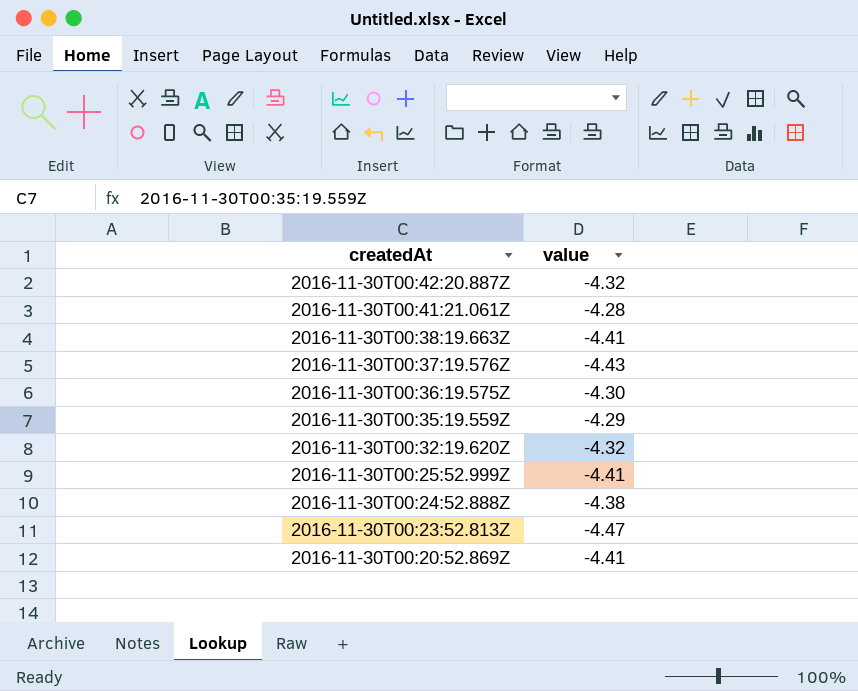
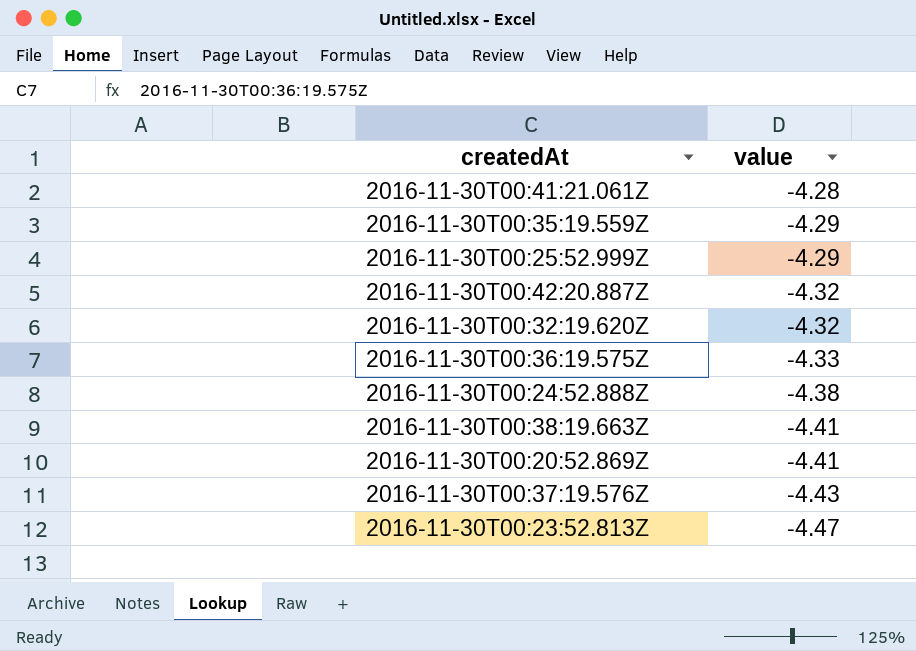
row order: createdAt descending -> value descending
2016-11-30T00:25:52.999Z | value: -4.41 -> -4.29
2016-11-30T00:36:19.575Z | value: -4.30 -> -4.33

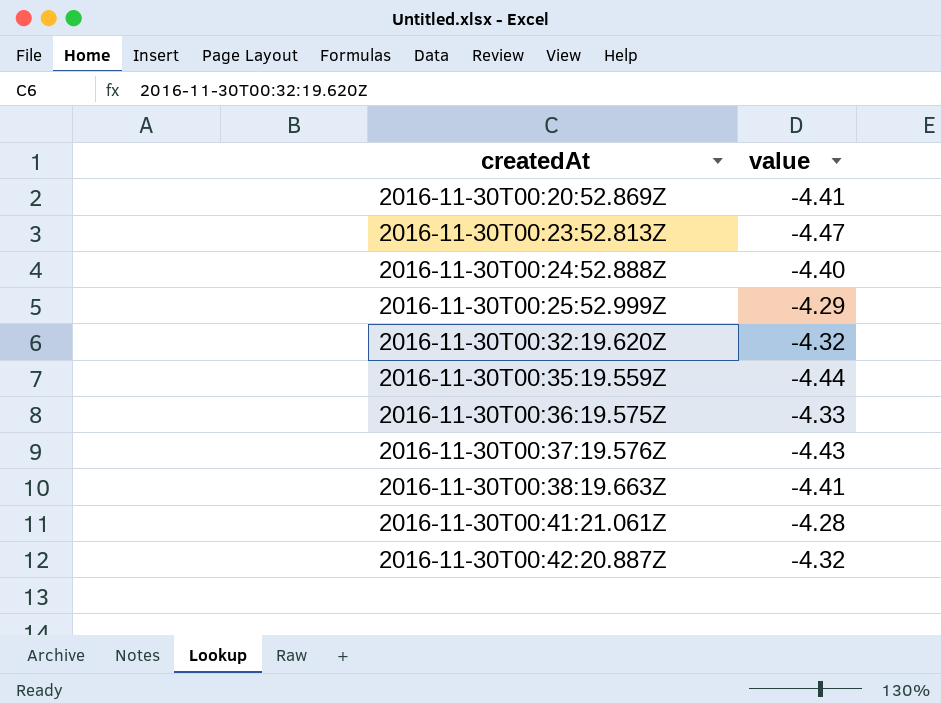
row order: value descending -> createdAt ascending
2016-11-30T00:24:52.888Z | value: -4.38 -> -4.40
2016-11-30T00:35:19.559Z | value: -4.29 -> -4.44

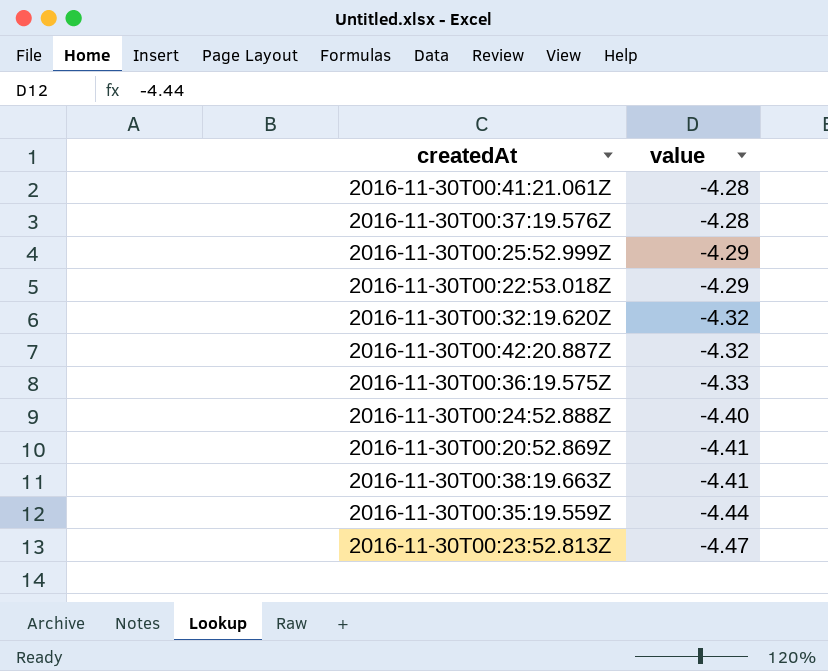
row order: createdAt ascending -> value descending
2016-11-30T00:37:19.576Z | value: -4.43 -> -4.28
row 2016-11-30T00:22:53.018Z: none -> -4.29

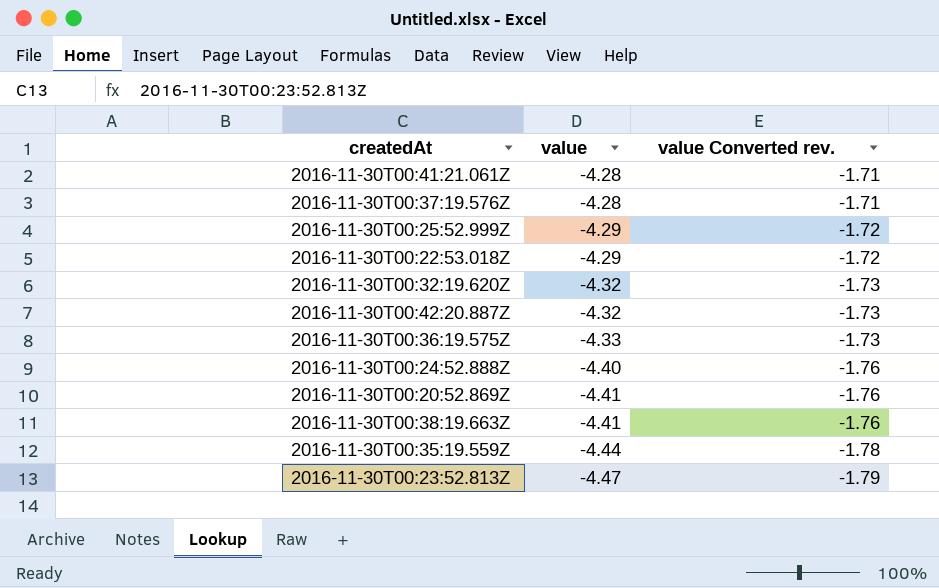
column value Converted rev. | formula: none -> [value] * 0.4

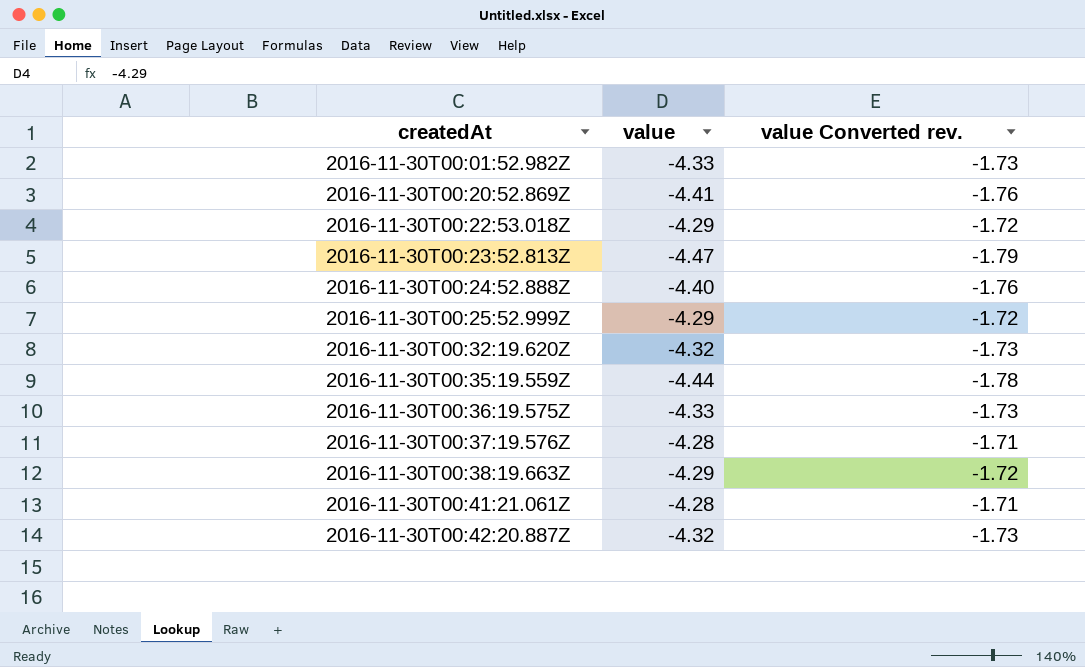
row order: value descending -> createdAt ascending
row 2016-11-30T00:01:52.982Z: none -> -4.33 | -1.73
2016-11-30T00:38:19.663Z | value: -4.41 -> -4.29
2016-11-30T00:38:19.663Z | value Converted rev.: -1.76 -> -1.72

